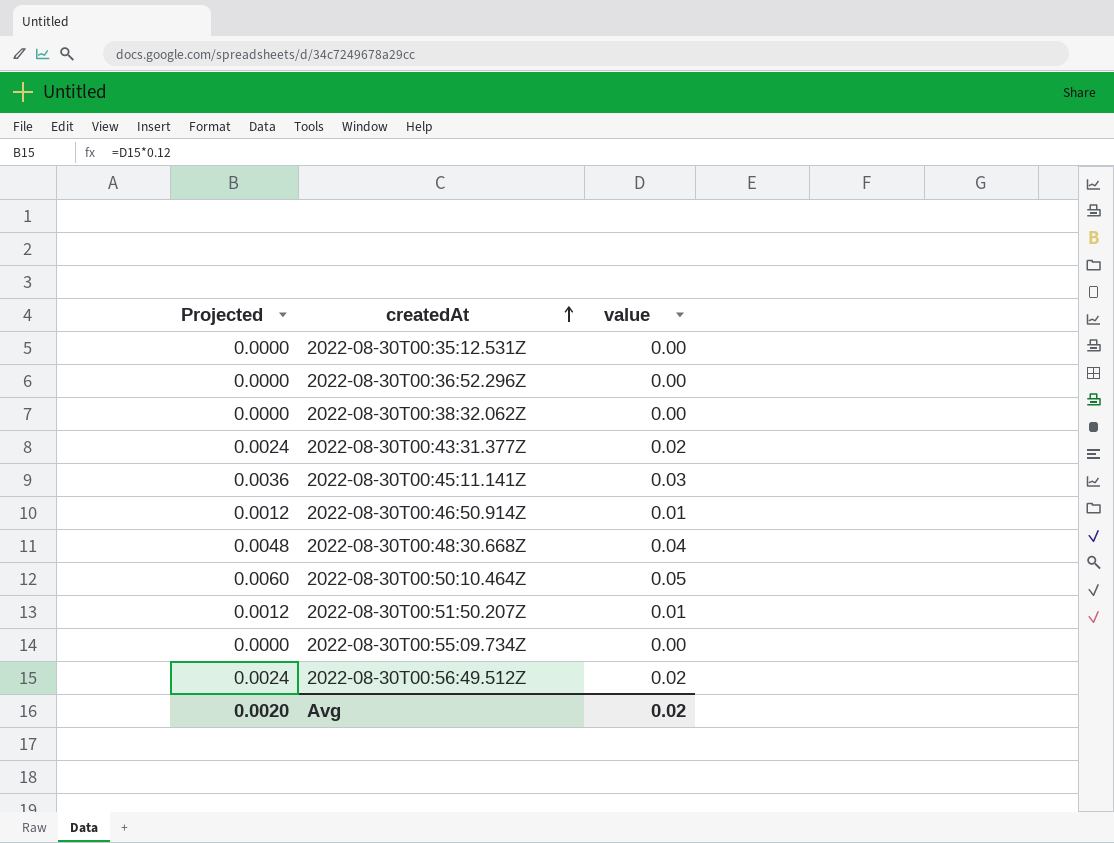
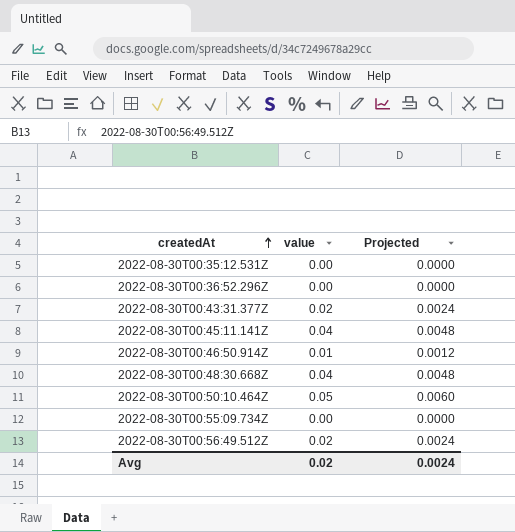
column Projected | position: 1 -> 3
row 2022-08-30T00:38:32.062Z: 0.0000 | 0.00 -> none
row 2022-08-30T00:51:50.207Z: 0.0012 | 0.01 -> none
2022-08-30T00:45:11.141Z | value: 0.03 -> 0.04
2022-08-30T00:45:11.141Z | Projected: 0.0036 -> 0.0048
Avg | Projected: 0.0020 -> 0.0024

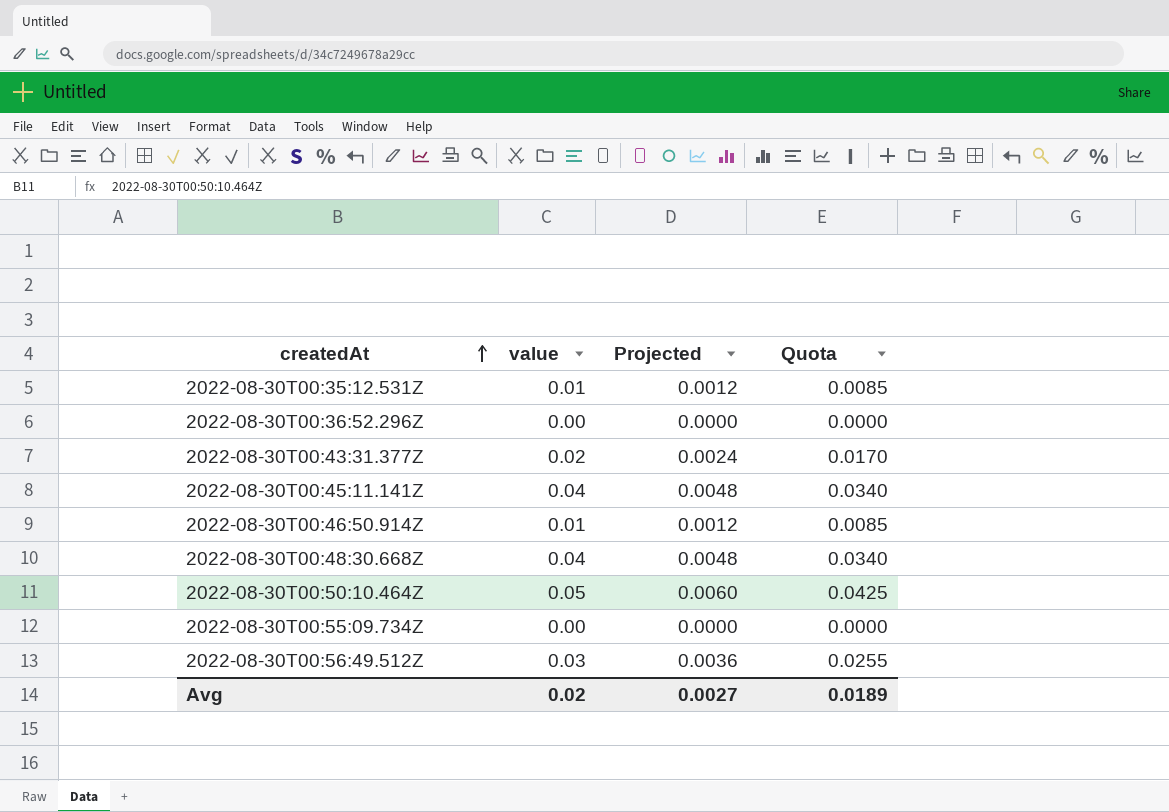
column Quota | formula: none -> [value] * 0.85
2022-08-30T00:35:12.531Z | value: 0.00 -> 0.01
2022-08-30T00:35:12.531Z | Projected: 0.0000 -> 0.0012
2022-08-30T00:56:49.512Z | value: 0.02 -> 0.03
2022-08-30T00:56:49.512Z | Projected: 0.0024 -> 0.0036
Avg | Projected: 0.0024 -> 0.0027

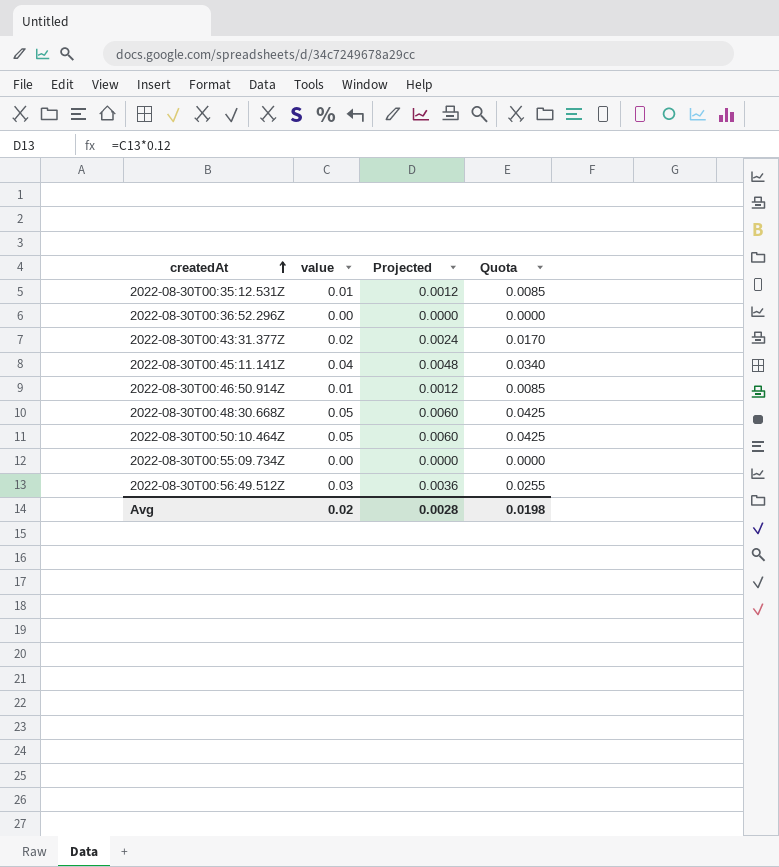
2022-08-30T00:48:30.668Z | value: 0.04 -> 0.05
2022-08-30T00:48:30.668Z | Projected: 0.0048 -> 0.0060
2022-08-30T00:48:30.668Z | Quota: 0.0340 -> 0.0425
Avg | Projected: 0.0027 -> 0.0028
Avg | Quota: 0.0189 -> 0.0198

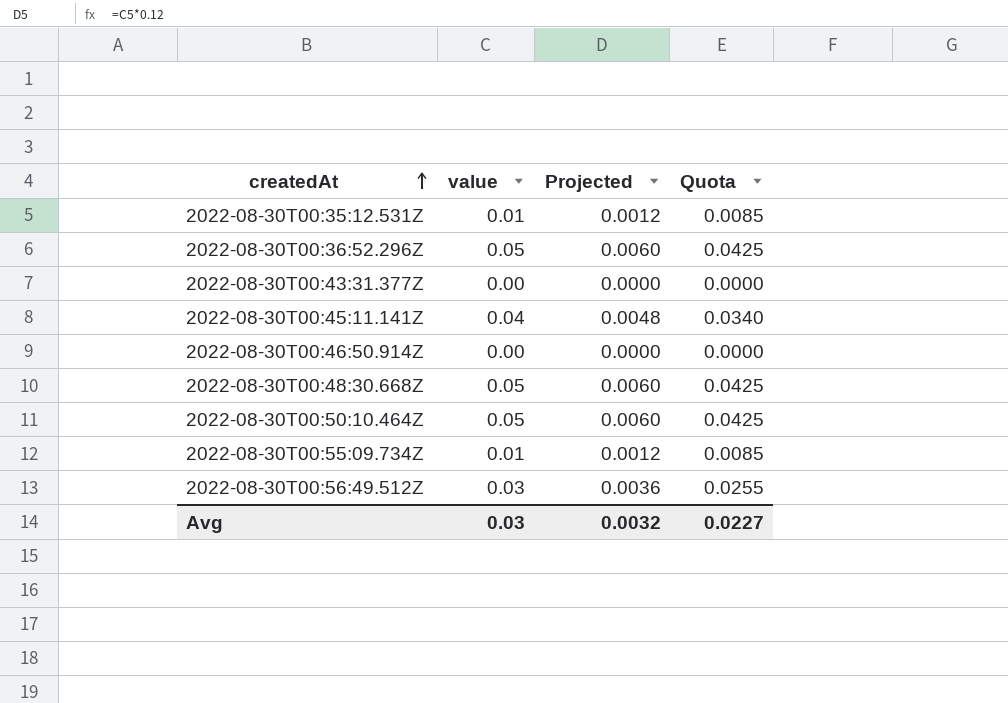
2022-08-30T00:36:52.296Z | value: 0.00 -> 0.05
2022-08-30T00:36:52.296Z | Projected: 0.0000 -> 0.0060
2022-08-30T00:36:52.296Z | Quota: 0.0000 -> 0.0425
2022-08-30T00:43:31.377Z | value: 0.02 -> 0.00
2022-08-30T00:43:31.377Z | Projected: 0.0024 -> 0.0000
2022-08-30T00:43:31.377Z | Quota: 0.0170 -> 0.0000
2022-08-30T00:46:50.914Z | value: 0.01 -> 0.00
2022-08-30T00:46:50.914Z | Projected: 0.0012 -> 0.0000
2022-08-30T00:46:50.914Z | Quota: 0.0085 -> 0.0000
2022-08-30T00:55:09.734Z | value: 0.00 -> 0.01
2022-08-30T00:55:09.734Z | Projected: 0.0000 -> 0.0012
2022-08-30T00:55:09.734Z | Quota: 0.0000 -> 0.0085
Avg | value: 0.02 -> 0.03
Avg | Projected: 0.0028 -> 0.0032
Avg | Quota: 0.0198 -> 0.0227

